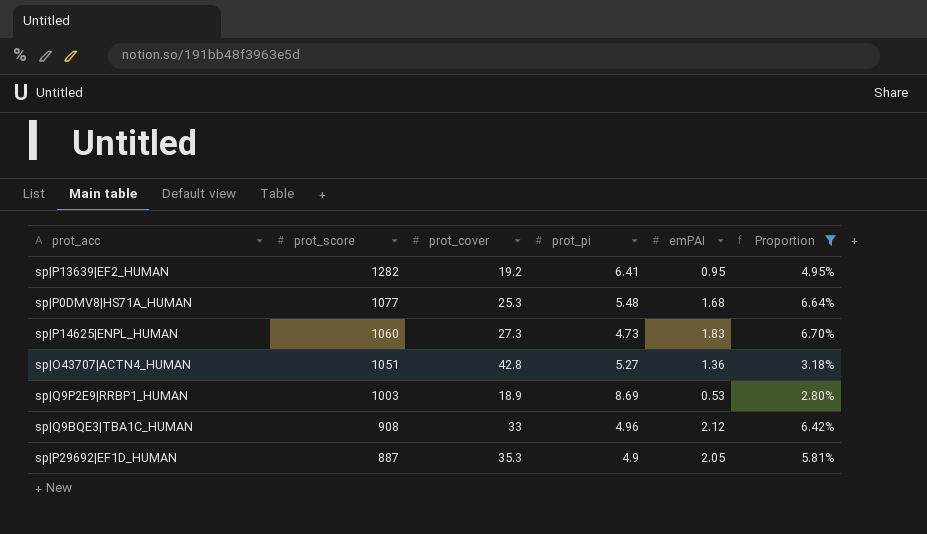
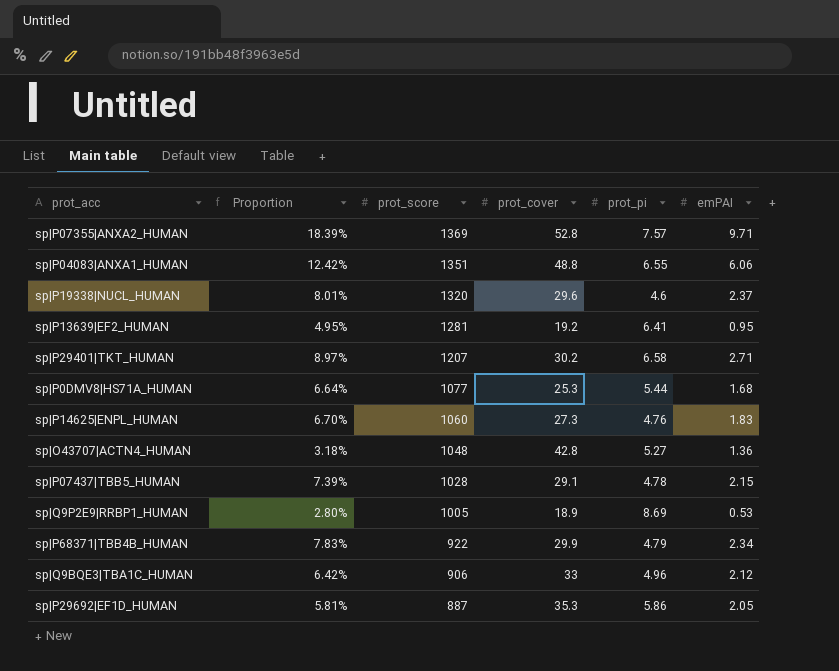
filter: Proportion <= 6.70% -> none
column Proportion | position: 6 -> 2
sp|P13639|EF2_HUMAN | prot_score: 1282 -> 1281
sp|P0DMV8|HS71A_HUMAN | prot_pi: 5.48 -> 5.44
sp|P14625|ENPL_HUMAN | prot_pi: 4.73 -> 4.76
sp|O43707|ACTN4_HUMAN | prot_score: 1051 -> 1048
sp|Q9P2E9|RRBP1_HUMAN | prot_score: 1003 -> 1005
sp|Q9BQE3|TBA1C_HUMAN | prot_score: 908 -> 906
sp|P29692|EF1D_HUMAN | prot_pi: 4.9 -> 5.86

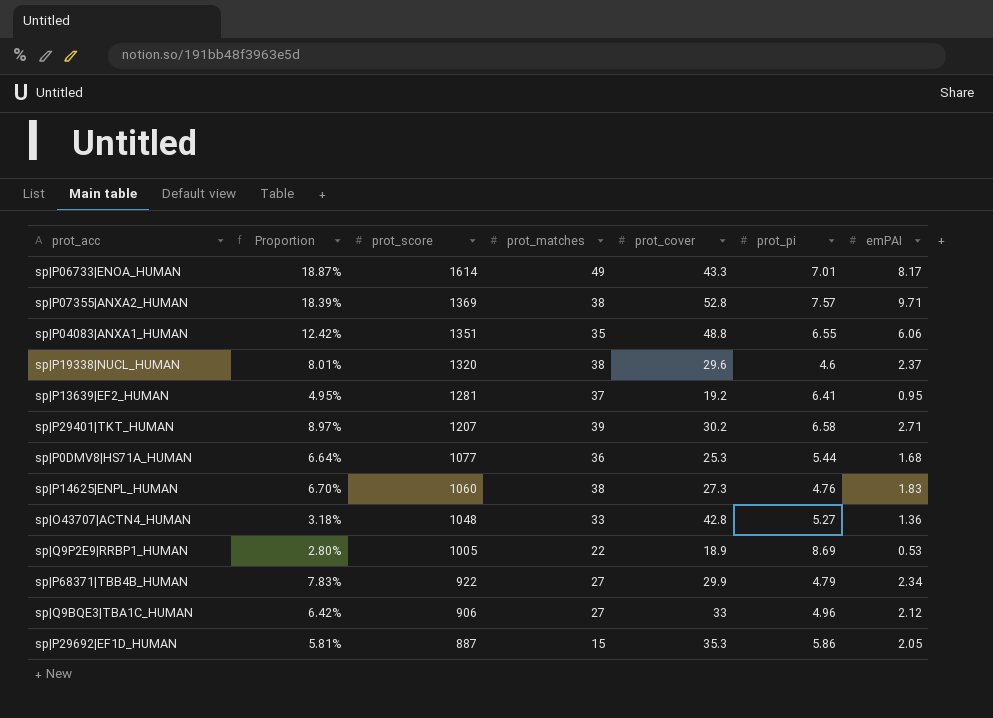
column prot_matches | position: none -> 4
row sp|P07437|TBB5_HUMAN: 7.39% | 1028 | 29.1 | 4.78 | 2.15 -> none
row sp|P06733|ENOA_HUMAN: none -> 18.87% | 1614 | 49 | 43.3 | 7.01 | 8.17

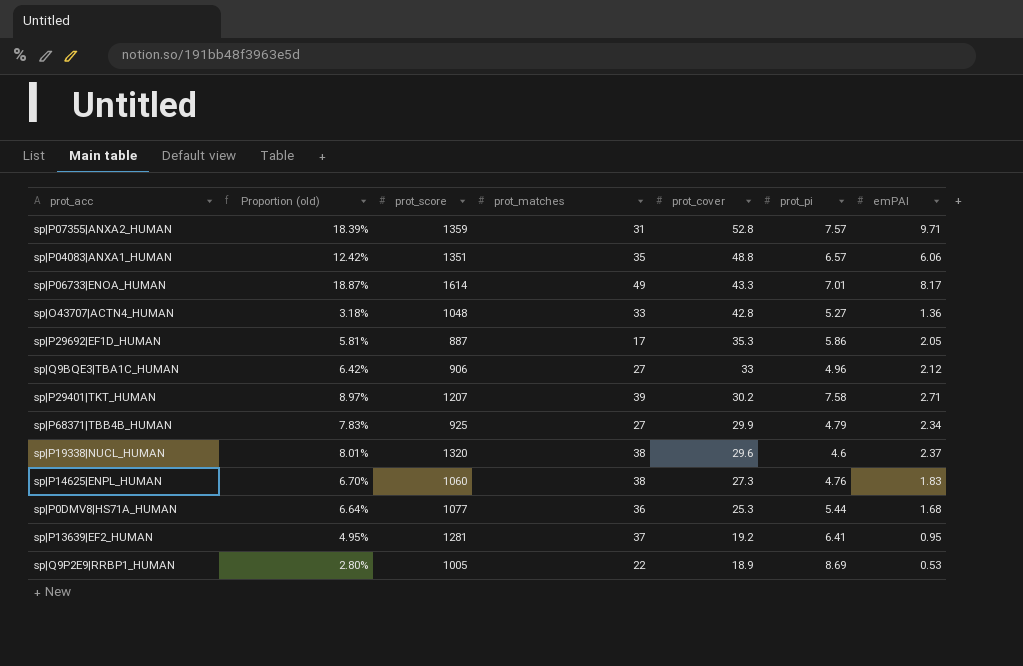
row order: prot_score descending -> prot_cover descending
column name: Proportion -> Proportion (old)
sp|P07355|ANXA2_HUMAN | prot_score: 1369 -> 1359
sp|P07355|ANXA2_HUMAN | prot_matches: 38 -> 31
sp|P04083|ANXA1_HUMAN | prot_pi: 6.55 -> 6.57
sp|P29692|EF1D_HUMAN | prot_matches: 15 -> 17
sp|P29401|TKT_HUMAN | prot_pi: 6.58 -> 7.58
sp|P68371|TBB4B_HUMAN | prot_score: 922 -> 925

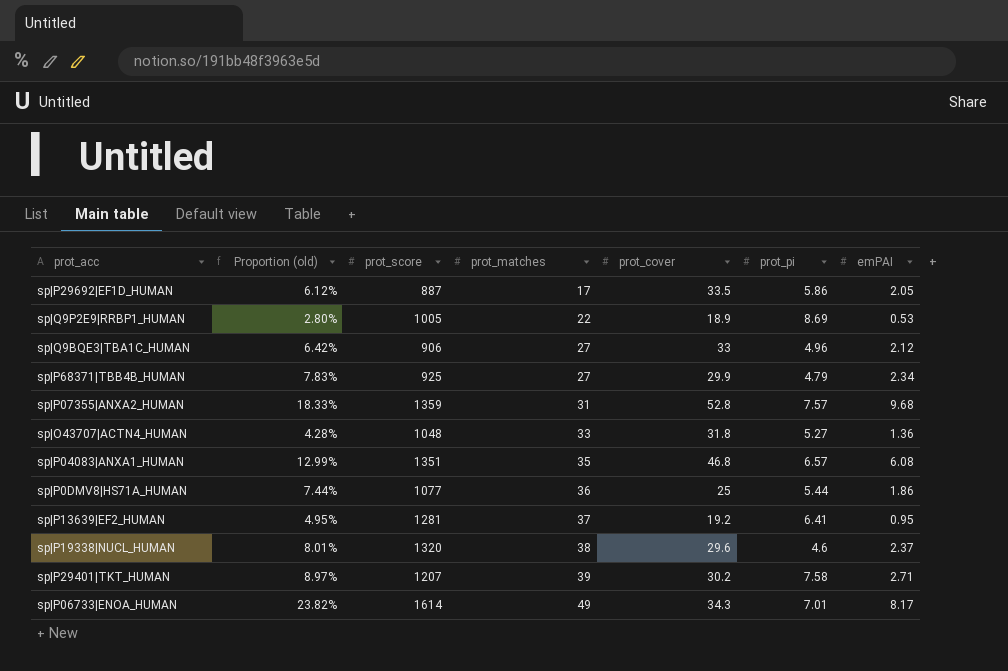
row order: prot_cover descending -> prot_matches ascending
row sp|P14625|ENPL_HUMAN: 6.70% | 1060 | 38 | 27.3 | 4.76 | 1.83 -> none
sp|P29692|EF1D_HUMAN | Proportion (old): 5.81% -> 6.12%
sp|P29692|EF1D_HUMAN | prot_cover: 35.3 -> 33.5
sp|P07355|ANXA2_HUMAN | Proportion (old): 18.39% -> 18.33%
sp|P07355|ANXA2_HUMAN | emPAI: 9.71 -> 9.68
sp|O43707|ACTN4_HUMAN | Proportion (old): 3.18% -> 4.28%
sp|O43707|ACTN4_HUMAN | prot_cover: 42.8 -> 31.8
sp|P04083|ANXA1_HUMAN | Proportion (old): 12.42% -> 12.99%
sp|P04083|ANXA1_HUMAN | prot_cover: 48.8 -> 46.8
sp|P04083|ANXA1_HUMAN | emPAI: 6.06 -> 6.08
sp|P0DMV8|HS71A_HUMAN | Proportion (old): 6.64% -> 7.44%
sp|P0DMV8|HS71A_HUMAN | prot_cover: 25.3 -> 25
sp|P0DMV8|HS71A_HUMAN | emPAI: 1.68 -> 1.86
sp|P06733|ENOA_HUMAN | Proportion (old): 18.87% -> 23.82%
sp|P06733|ENOA_HUMAN | prot_cover: 43.3 -> 34.3

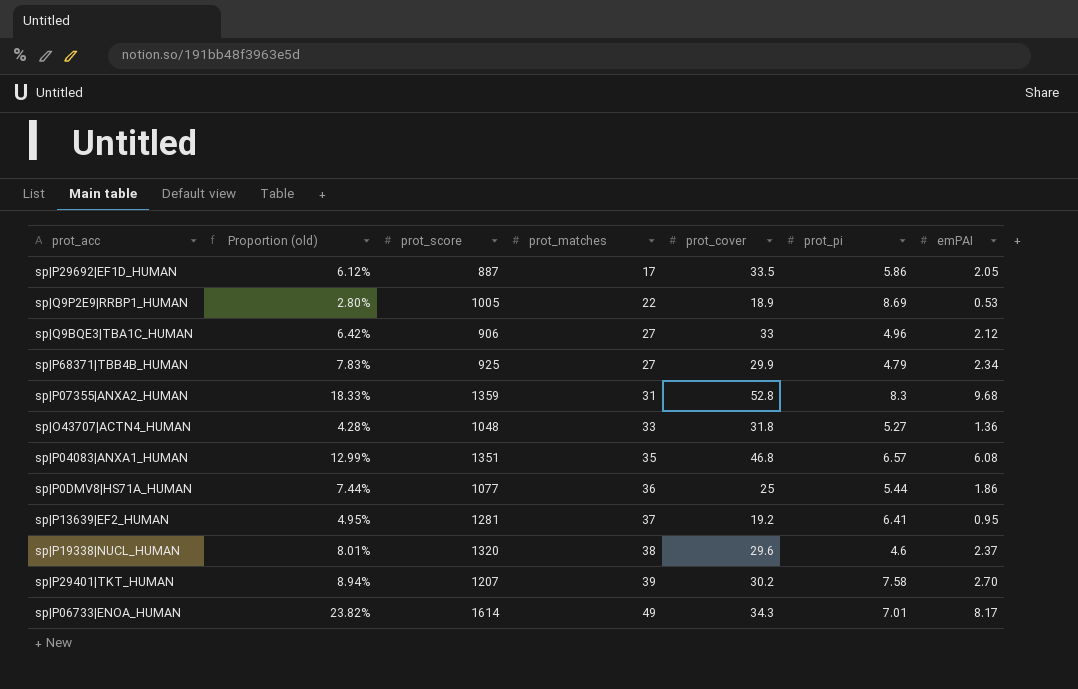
sp|P07355|ANXA2_HUMAN | prot_pi: 7.57 -> 8.3
sp|P29401|TKT_HUMAN | Proportion (old): 8.97% -> 8.94%
sp|P29401|TKT_HUMAN | emPAI: 2.71 -> 2.70

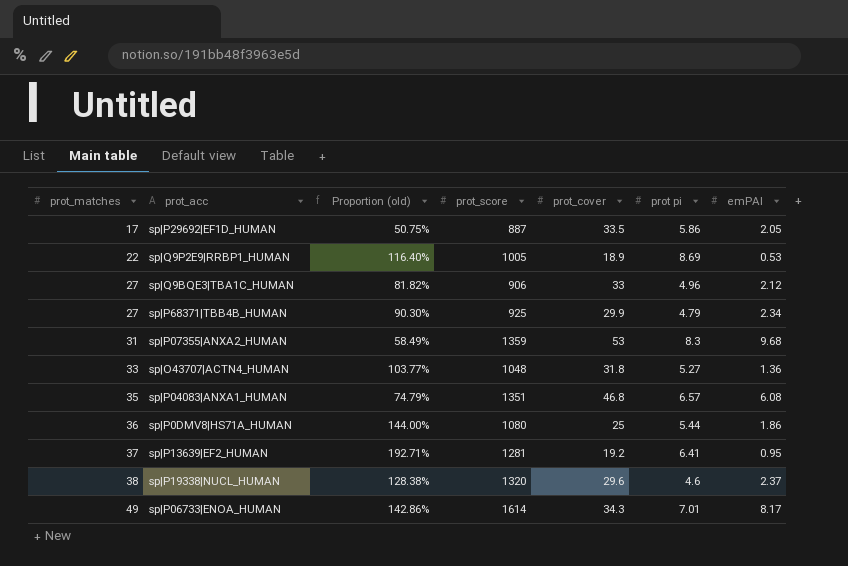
column prot_matches | position: 4 -> 1
column Proportion (old) | formula: [emPAI] / [prot_cover] -> [prot_matches] / [prot_cover]
column name: prot_pi -> prot pi
row sp|P29401|TKT_HUMAN: 8.94% | 1207 | 39 | 30.2 | 7.58 | 2.70 -> none
sp|P07355|ANXA2_HUMAN | prot_cover: 52.8 -> 53
sp|P0DMV8|HS71A_HUMAN | prot_score: 1077 -> 1080

